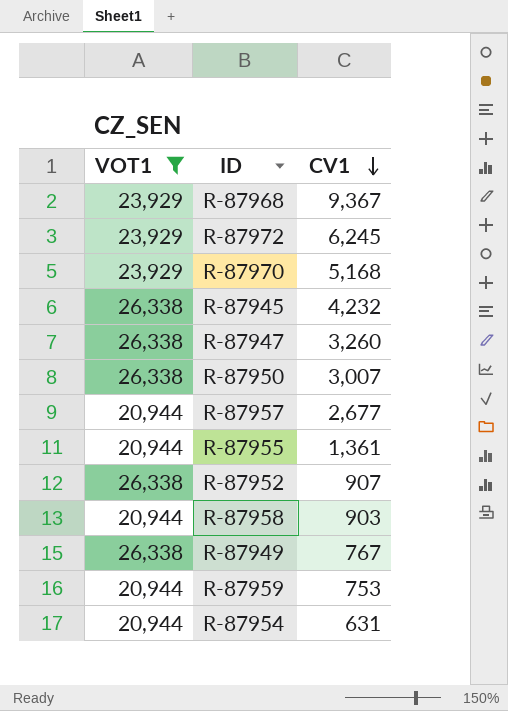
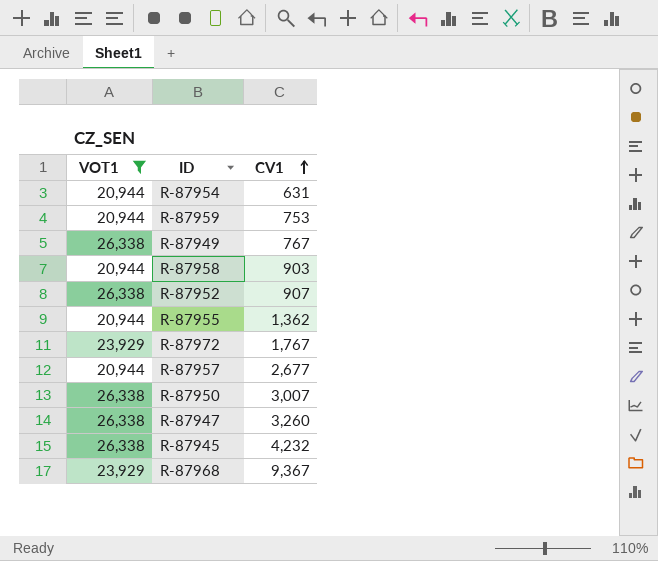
row order: CV1 descending -> CV1 ascending
row R-87970: 23,929 | 5,168 -> none
R-87955 | CV1: 1,361 -> 1,362
R-87972 | CV1: 6,245 -> 1,767

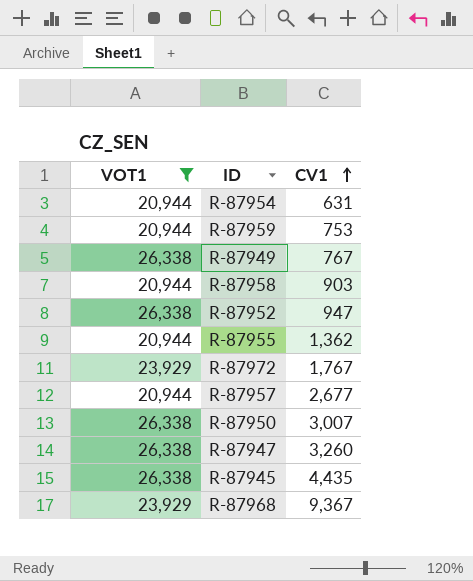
R-87952 | CV1: 907 -> 947
R-87945 | CV1: 4,232 -> 4,435

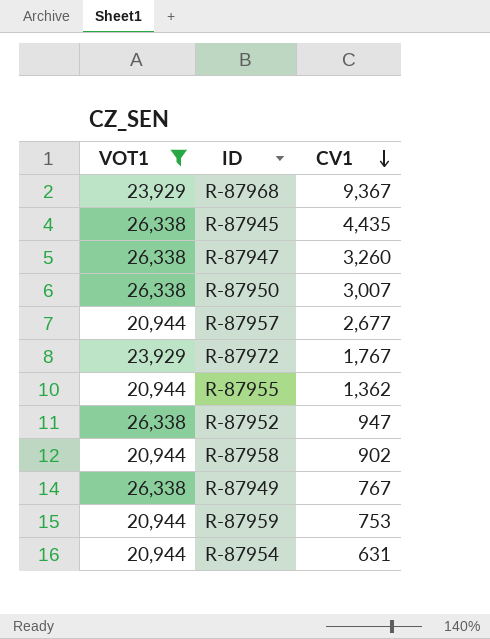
row order: CV1 ascending -> CV1 descending
R-87958 | CV1: 903 -> 902

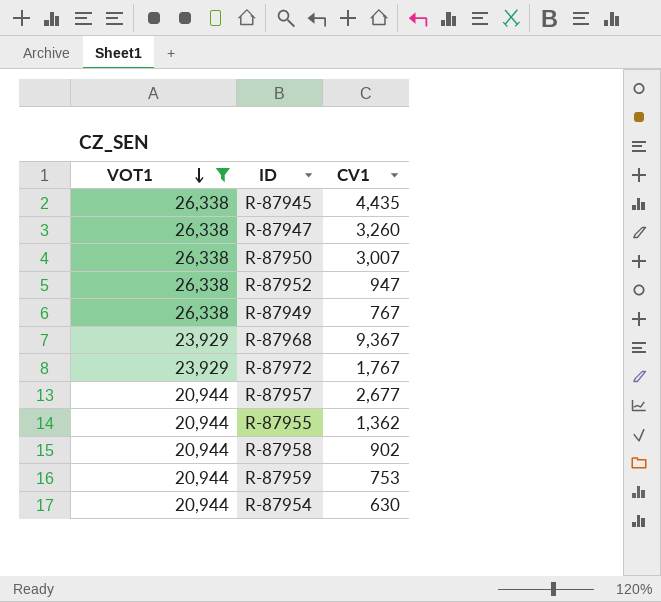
row order: CV1 descending -> VOT1 descending
R-87954 | CV1: 631 -> 630

